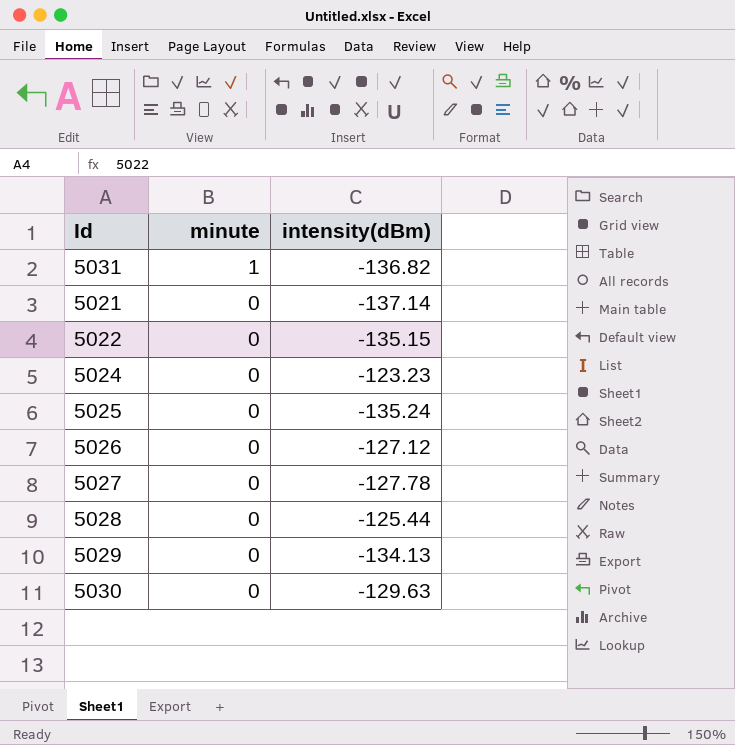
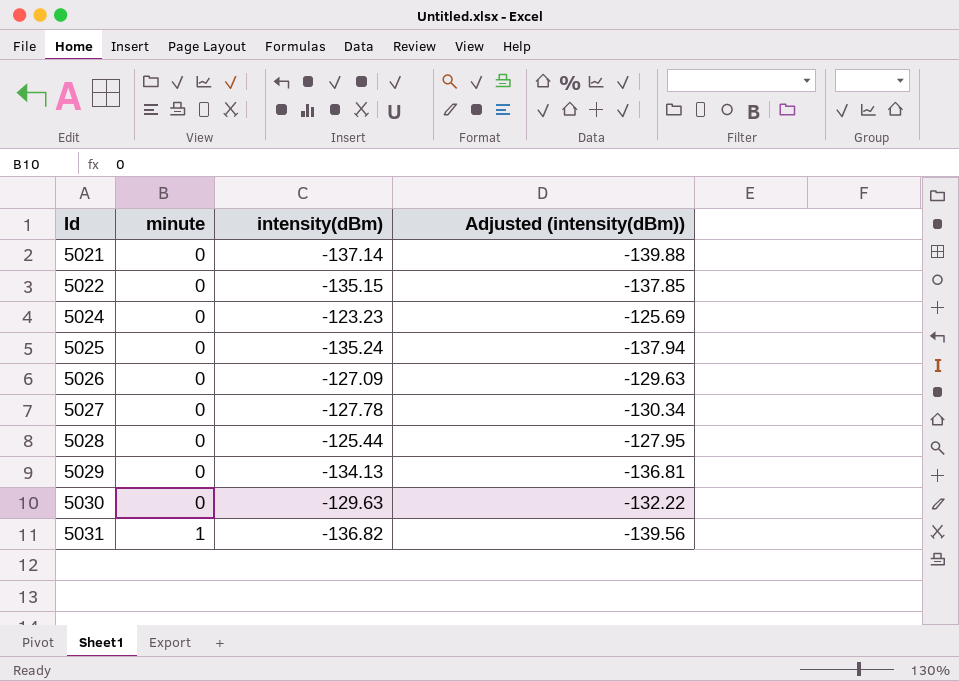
row order: minute descending -> Id ascending
column Adjusted (intensity(dBm)) | formula: none -> [intensity(dBm)] * 1.02
5026 | intensity(dBm): -127.12 -> -127.09

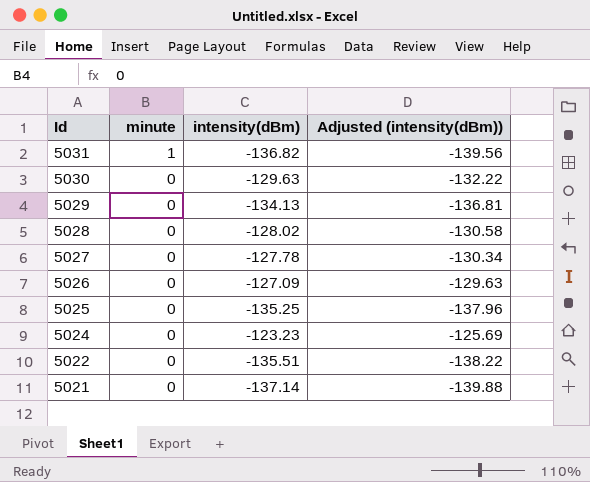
row order: Id ascending -> Id descending
5028 | intensity(dBm): -125.44 -> -128.02
5028 | Adjusted (intensity(dBm)): -127.95 -> -130.58
5025 | intensity(dBm): -135.24 -> -135.25
5025 | Adjusted (intensity(dBm)): -137.94 -> -137.96
5022 | intensity(dBm): -135.15 -> -135.51
5022 | Adjusted (intensity(dBm)): -137.85 -> -138.22

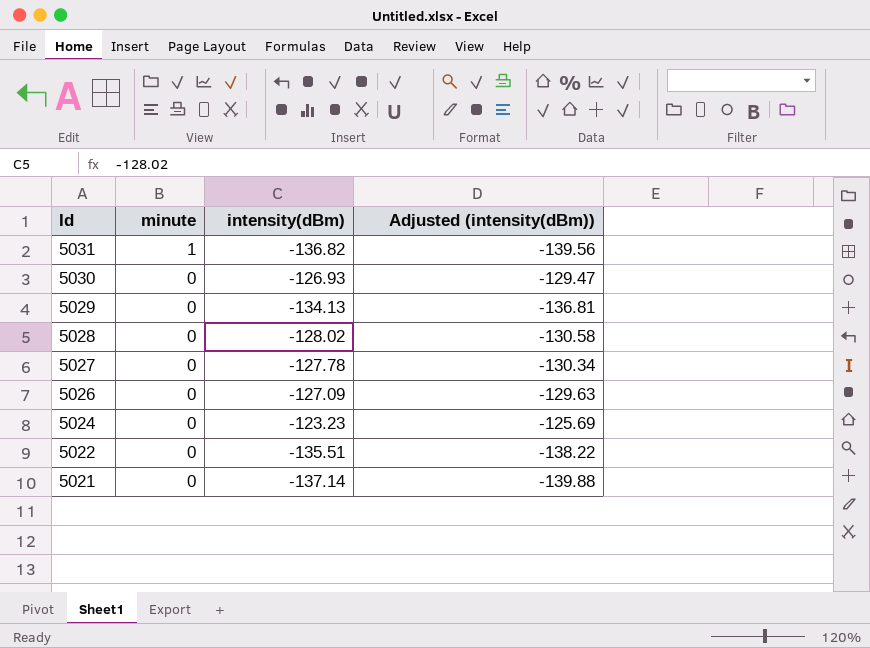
row 5025: 0 | -135.25 | -137.96 -> none
5030 | intensity(dBm): -129.63 -> -126.93
5030 | Adjusted (intensity(dBm)): -132.22 -> -129.47

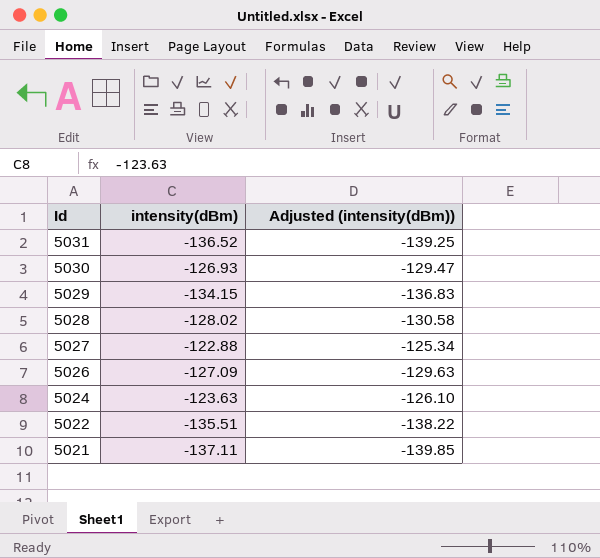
column minute | position: 2 -> none
5031 | intensity(dBm): -136.82 -> -136.52
5031 | Adjusted (intensity(dBm)): -139.56 -> -139.25
5029 | intensity(dBm): -134.13 -> -134.15
5029 | Adjusted (intensity(dBm)): -136.81 -> -136.83
5027 | intensity(dBm): -127.78 -> -122.88
5027 | Adjusted (intensity(dBm)): -130.34 -> -125.34
5024 | intensity(dBm): -123.23 -> -123.63
5024 | Adjusted (intensity(dBm)): -125.69 -> -126.10
5021 | intensity(dBm): -137.14 -> -137.11
5021 | Adjusted (intensity(dBm)): -139.88 -> -139.85

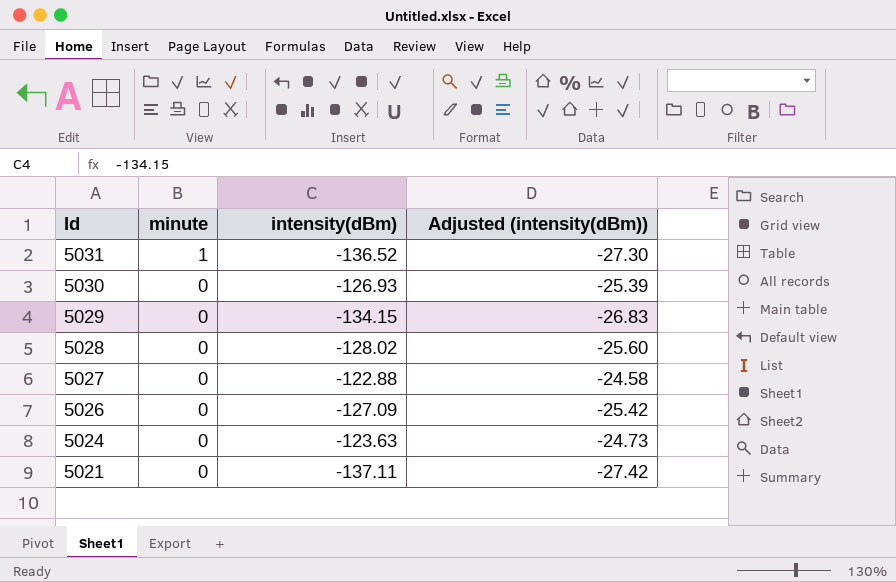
column minute | position: none -> 2
column Adjusted (intensity(dBm)) | formula: [intensity(dBm)] * 1.02 -> [intensity(dBm)] * 0.2
row 5022: -135.51 | -138.22 -> none

